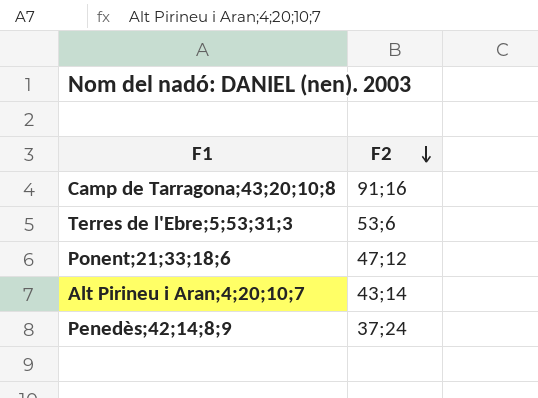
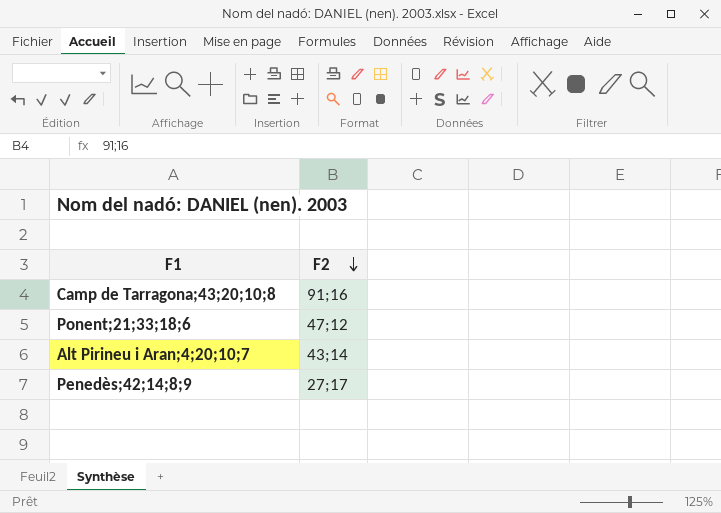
row Terres de l'Ebre;5;53;31;3: 53;6 -> none
Penedès;42;14;8;9 | F2: 37;24 -> 27;17

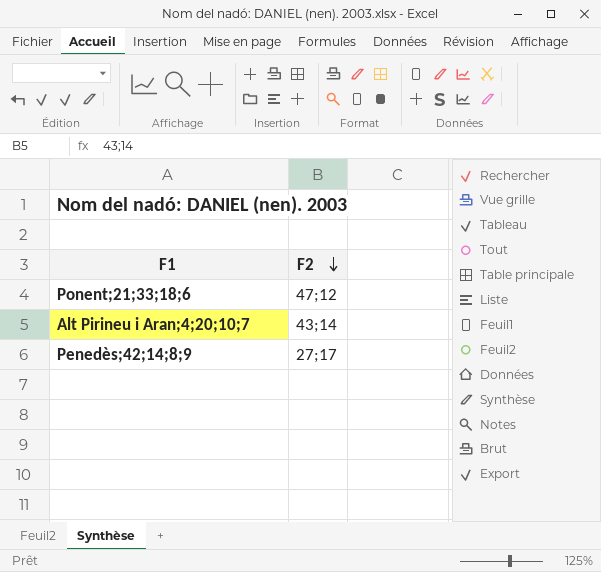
row Camp de Tarragona;43;20;10;8: 91;16 -> none

